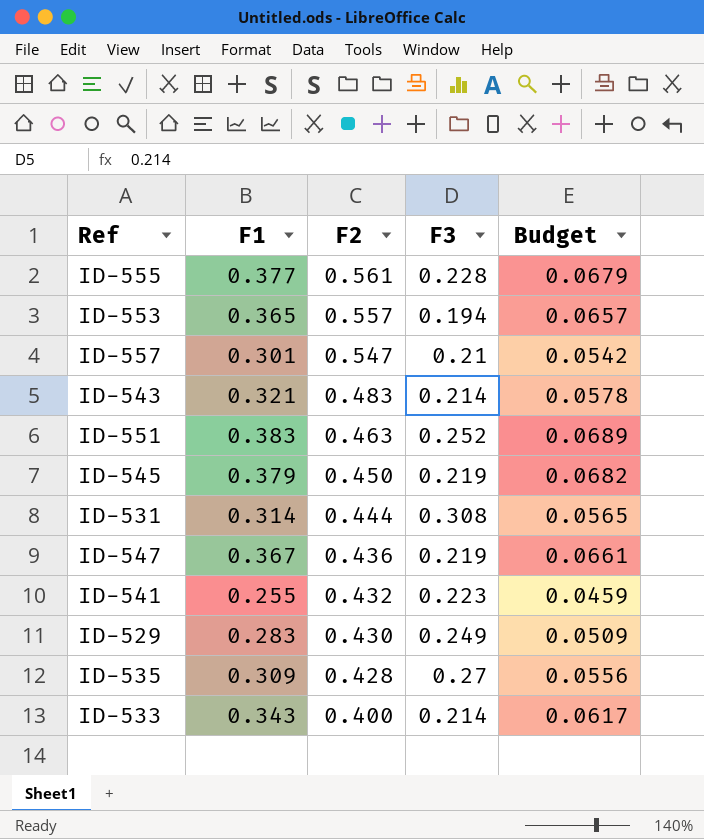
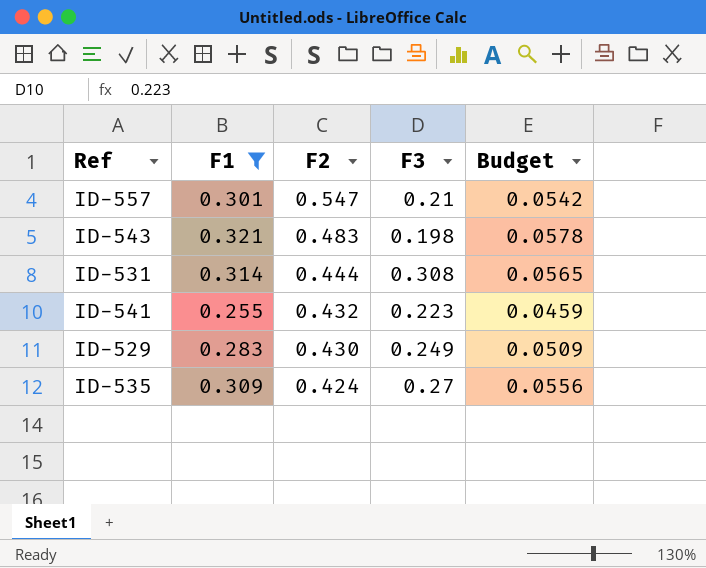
filter: none -> F1 <= 0.321
ID-543 | F3: 0.214 -> 0.198
ID-535 | F2: 0.428 -> 0.424

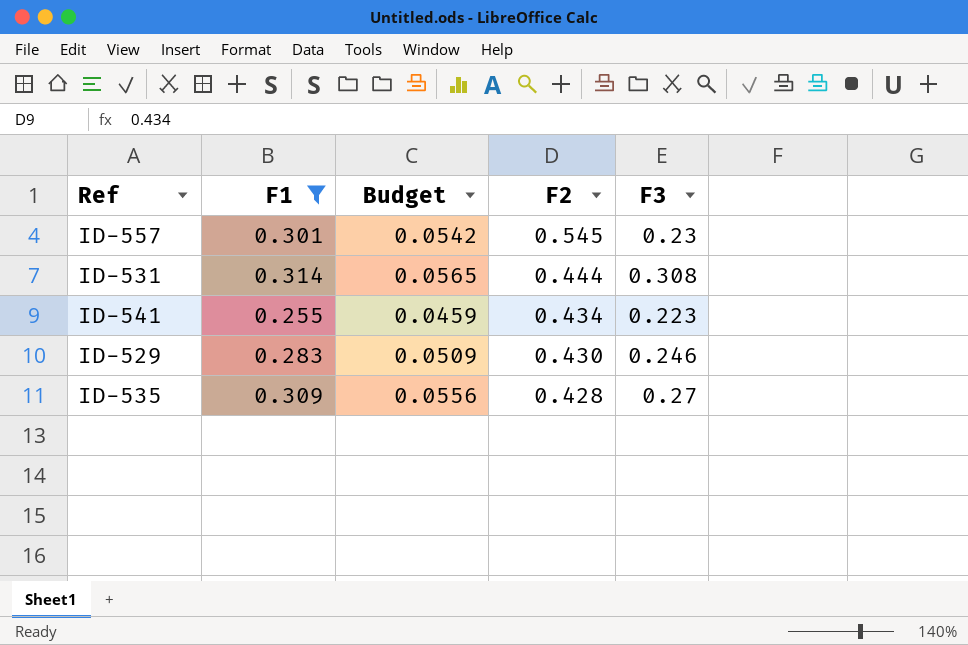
column Budget | position: 5 -> 3
row ID-543: 0.321 | 0.483 | 0.198 | 0.0578 -> none
ID-557 | F2: 0.547 -> 0.545
ID-557 | F3: 0.21 -> 0.23
ID-541 | F2: 0.432 -> 0.434
ID-529 | F3: 0.249 -> 0.246
ID-535 | F2: 0.424 -> 0.428

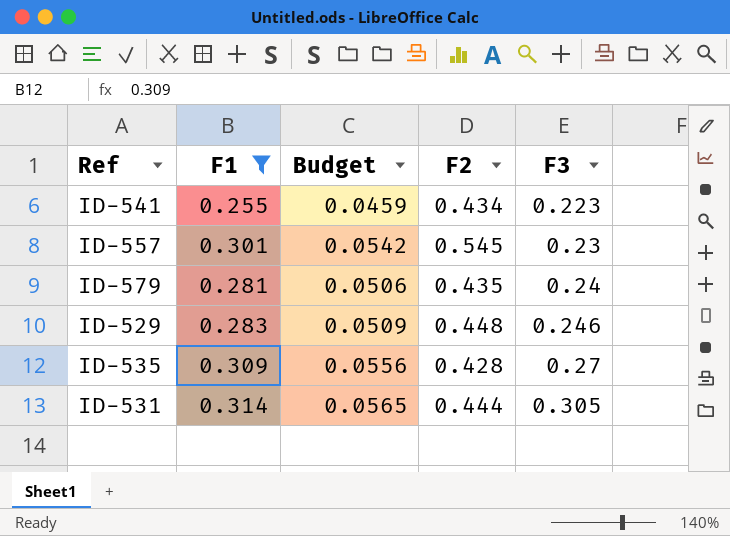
row order: F2 descending -> F3 ascending
row ID-579: none -> 0.281 | 0.0506 | 0.435 | 0.24
ID-529 | F2: 0.430 -> 0.448
ID-531 | F3: 0.308 -> 0.305

